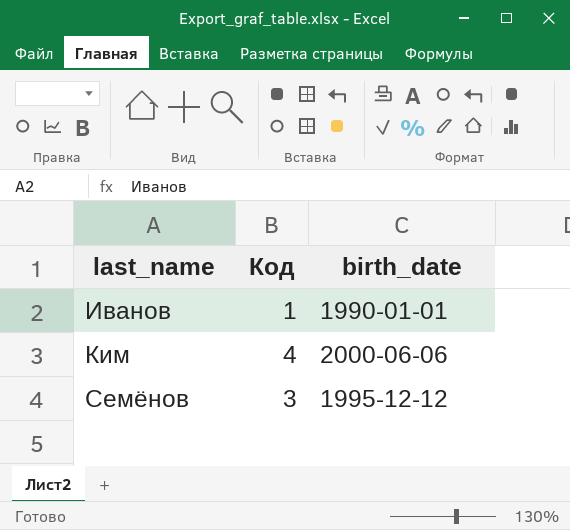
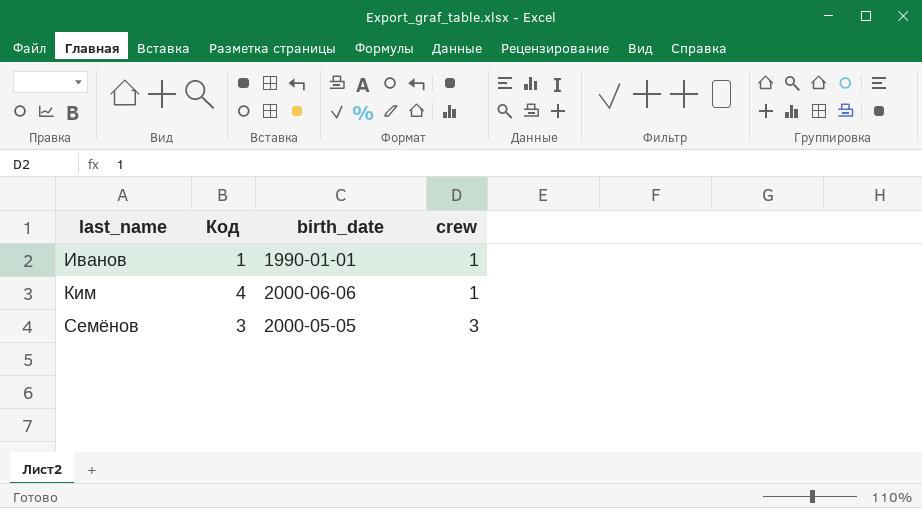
column crew | position: none -> 4
Семёнов | birth_date: 1995-12-12 -> 2000-05-05

